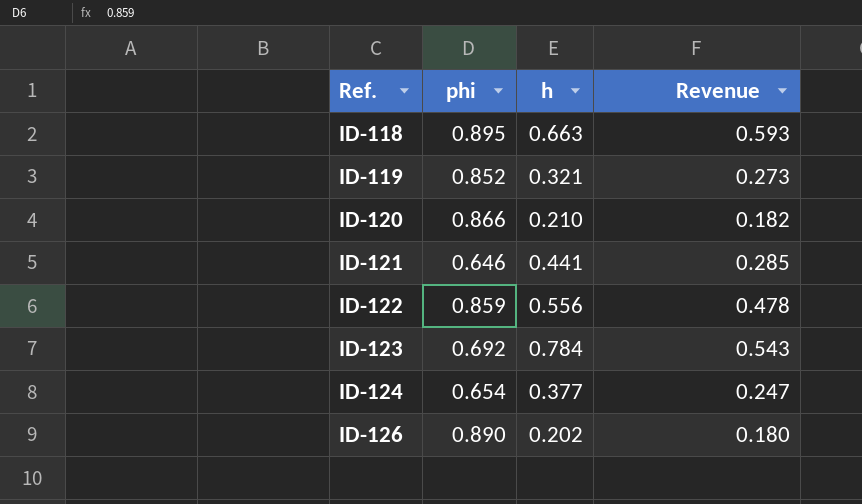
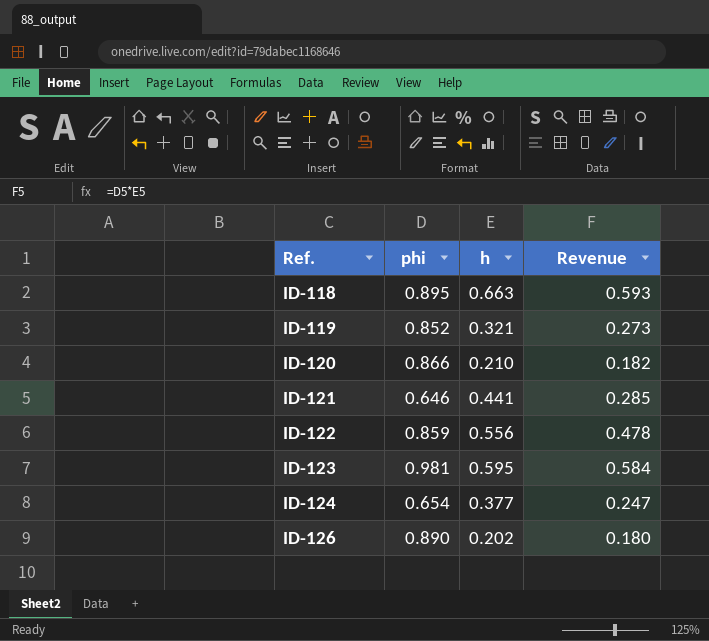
ID-123 | phi: 0.692 -> 0.981
ID-123 | h: 0.784 -> 0.595
ID-123 | Revenue: 0.543 -> 0.584

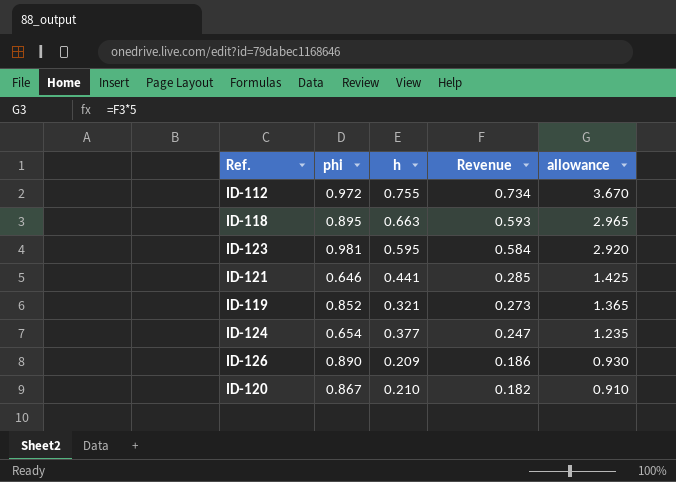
row order: Ref. ascending -> Revenue descending
column allowance | formula: none -> [Revenue] * 5
row ID-122: 0.859 | 0.556 | 0.478 -> none
row ID-112: none -> 0.972 | 0.755 | 0.734 | 3.670
ID-126 | h: 0.202 -> 0.209
ID-126 | Revenue: 0.180 -> 0.186
ID-120 | phi: 0.866 -> 0.867

